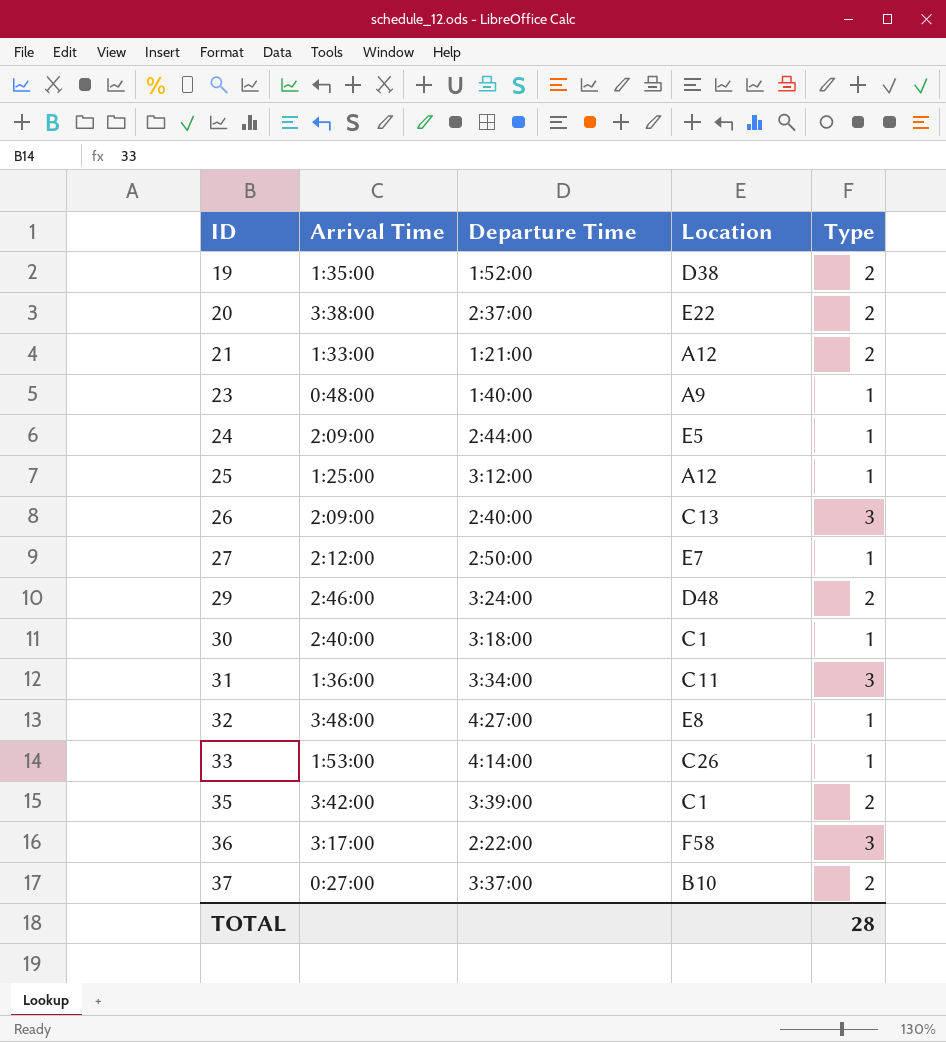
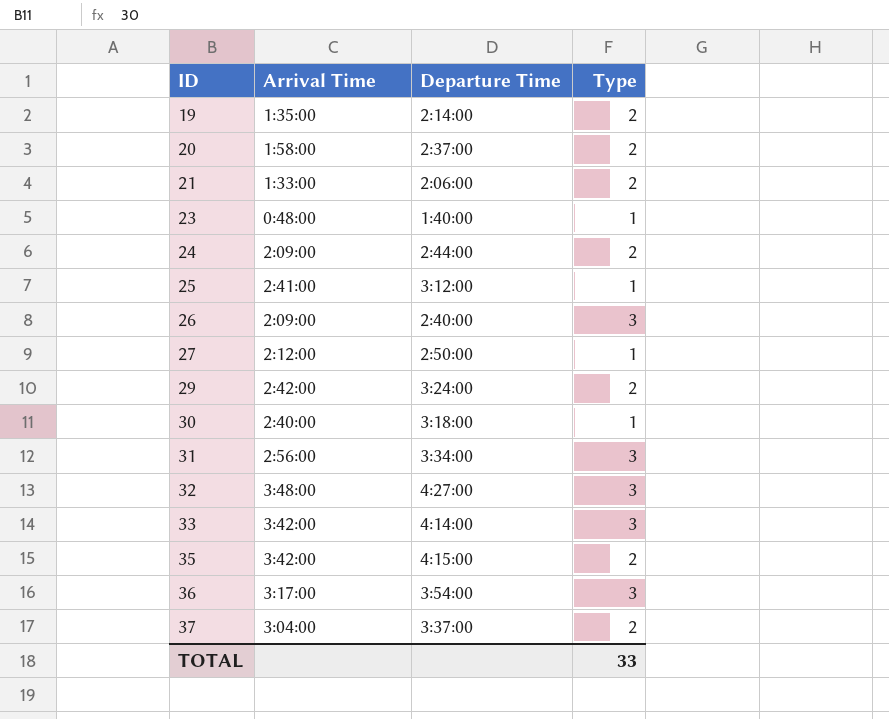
column Location | position: 4 -> none
19 | Departure Time: 1:52:00 -> 2:14:00
20 | Arrival Time: 3:38:00 -> 1:58:00
21 | Departure Time: 1:21:00 -> 2:06:00
24 | Type: 1 -> 2
25 | Arrival Time: 1:25:00 -> 2:41:00
29 | Arrival Time: 2:46:00 -> 2:42:00
31 | Arrival Time: 1:36:00 -> 2:56:00
32 | Type: 1 -> 3
33 | Arrival Time: 1:53:00 -> 3:42:00
33 | Type: 1 -> 3
35 | Departure Time: 3:39:00 -> 4:15:00
36 | Departure Time: 2:22:00 -> 3:54:00
37 | Arrival Time: 0:27:00 -> 3:04:00
TOTAL | Type: 28 -> 33

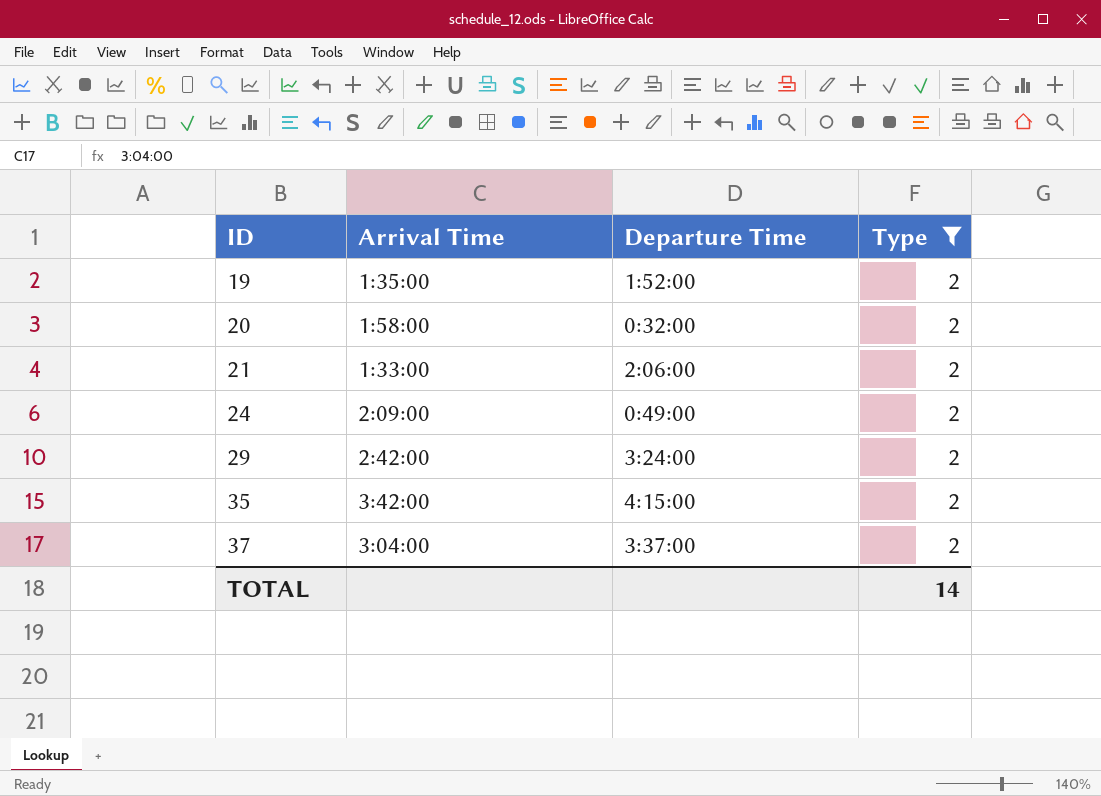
filter: none -> Type = 2
19 | Departure Time: 2:14:00 -> 1:52:00
20 | Departure Time: 2:37:00 -> 0:32:00
24 | Departure Time: 2:44:00 -> 0:49:00
TOTAL | Type: 33 -> 14

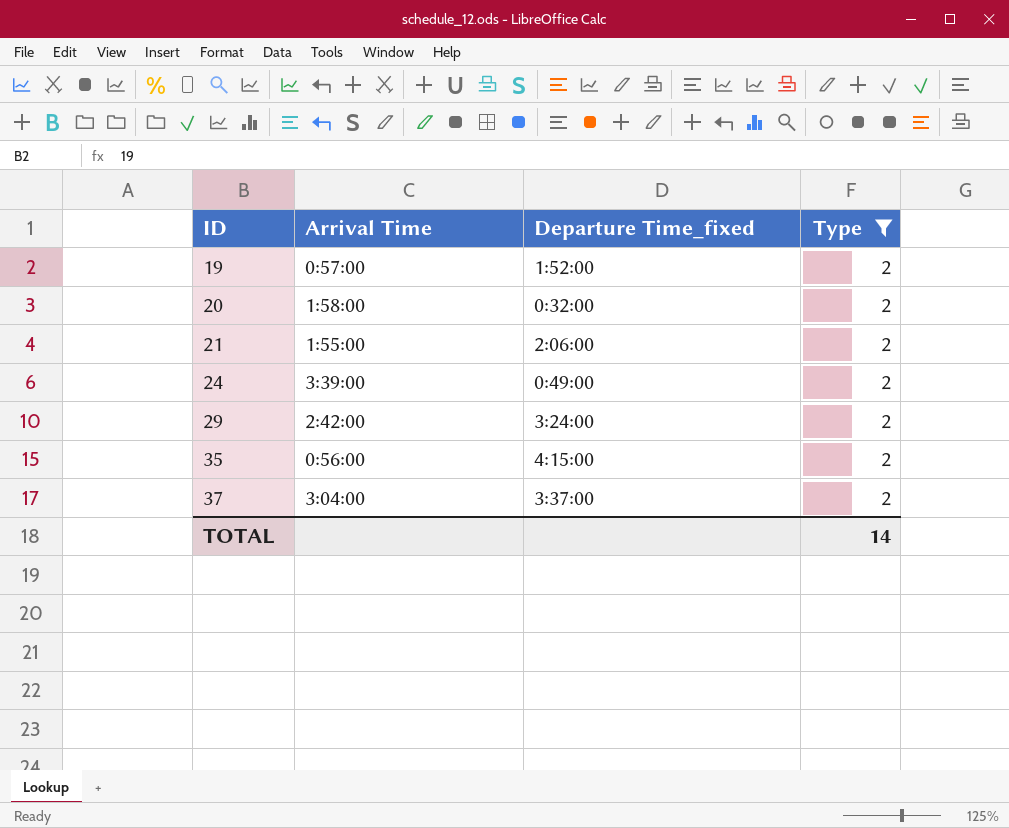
column name: Departure Time -> Departure Time_fixed
19 | Arrival Time: 1:35:00 -> 0:57:00
21 | Arrival Time: 1:33:00 -> 1:55:00
24 | Arrival Time: 2:09:00 -> 3:39:00
35 | Arrival Time: 3:42:00 -> 0:56:00

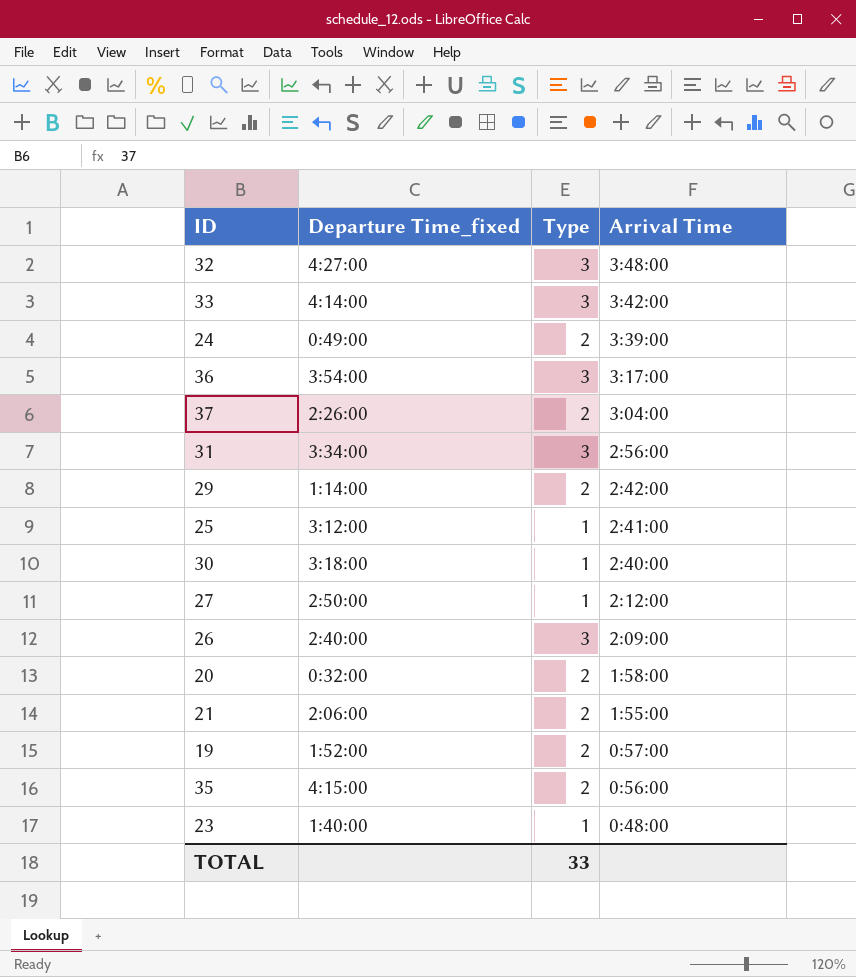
filter: Type = 2 -> none
row order: ID ascending -> Arrival Time descending
column Arrival Time | position: 2 -> 4
37 | Departure Time_fixed: 3:37:00 -> 2:26:00
29 | Departure Time_fixed: 3:24:00 -> 1:14:00
TOTAL | Type: 14 -> 33

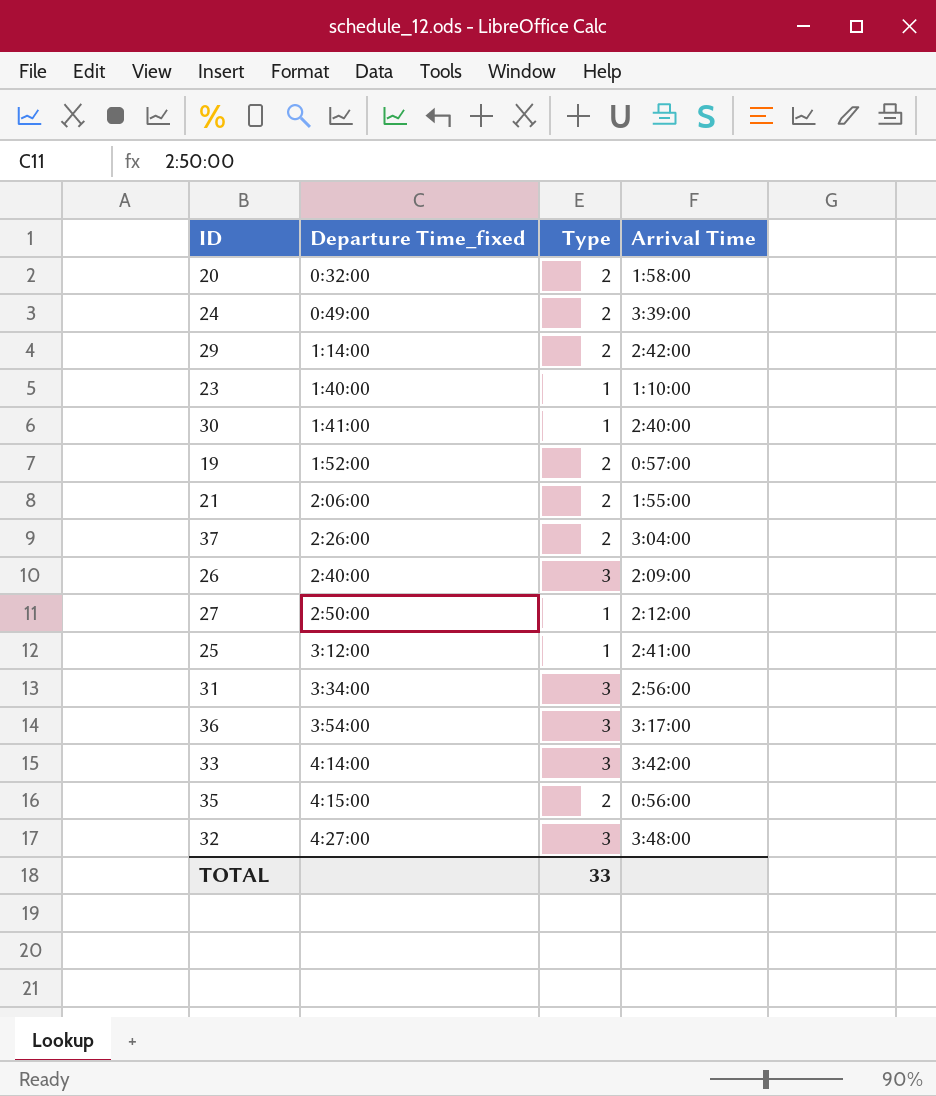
row order: Arrival Time descending -> Departure Time_fixed ascending
23 | Arrival Time: 0:48:00 -> 1:10:00
30 | Departure Time_fixed: 3:18:00 -> 1:41:00

